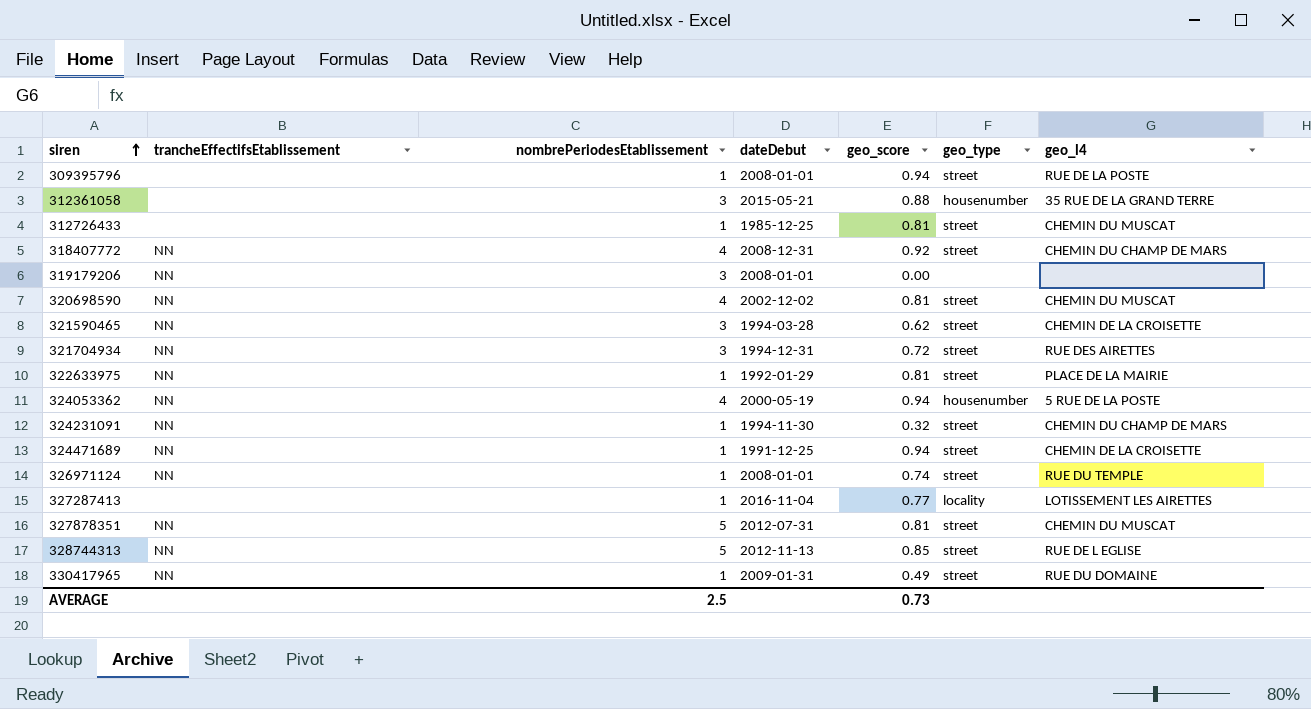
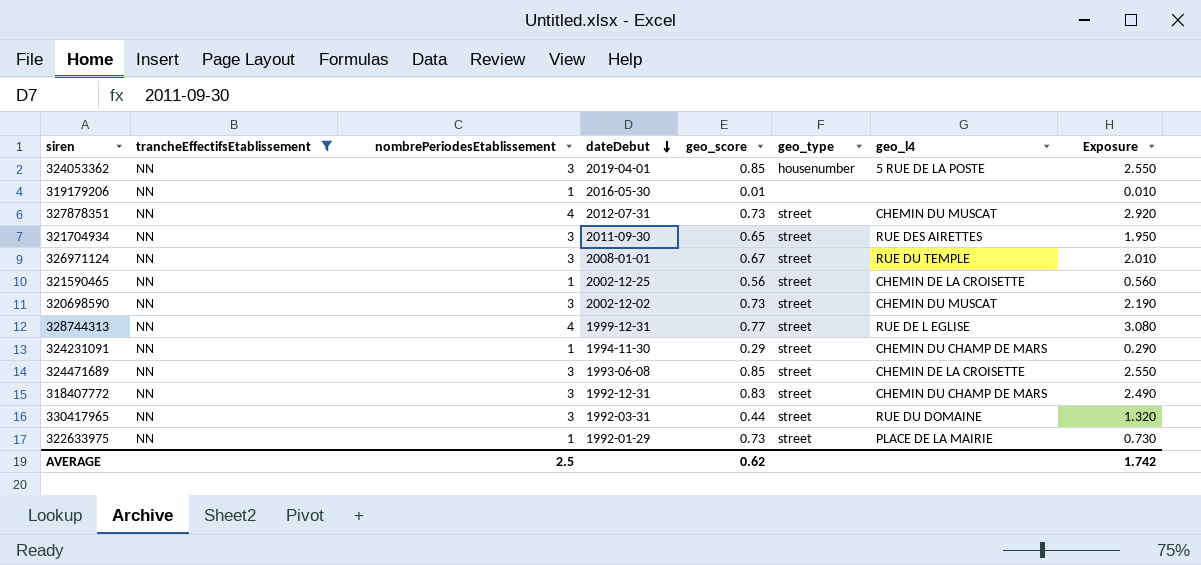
filter: none -> trancheEffectifsEtablissement = NN
row order: siren ascending -> dateDebut descending
column Exposure | formula: none -> [nombrePeriodesEtablissement] * [geo_score]
324053362 | nombrePeriodesEtablissement: 4 -> 3
324053362 | dateDebut: 2000-05-19 -> 2019-04-01
324053362 | geo_score: 0.94 -> 0.85
319179206 | nombrePeriodesEtablissement: 3 -> 1
319179206 | dateDebut: 2008-01-01 -> 2016-05-30
319179206 | geo_score: 0.00 -> 0.01
327878351 | nombrePeriodesEtablissement: 5 -> 4
327878351 | geo_score: 0.81 -> 0.73
321704934 | dateDebut: 1994-12-31 -> 2011-09-30
321704934 | geo_score: 0.72 -> 0.65
326971124 | nombrePeriodesEtablissement: 1 -> 3
326971124 | geo_score: 0.74 -> 0.67
321590465 | nombrePeriodesEtablissement: 3 -> 1
321590465 | dateDebut: 1994-03-28 -> 2002-12-25
321590465 | geo_score: 0.62 -> 0.56
320698590 | nombrePeriodesEtablissement: 4 -> 3
320698590 | geo_score: 0.81 -> 0.73
328744313 | nombrePeriodesEtablissement: 5 -> 4
328744313 | dateDebut: 2012-11-13 -> 1999-12-31
328744313 | geo_score: 0.85 -> 0.77
324231091 | geo_score: 0.32 -> 0.29
324471689 | nombrePeriodesEtablissement: 1 -> 3
324471689 | dateDebut: 1991-12-25 -> 1993-06-08
324471689 | geo_score: 0.94 -> 0.85
318407772 | nombrePeriodesEtablissement: 4 -> 3
318407772 | dateDebut: 2008-12-31 -> 1992-12-31
318407772 | geo_score: 0.92 -> 0.83
330417965 | nombrePeriodesEtablissement: 1 -> 3
330417965 | dateDebut: 2009-01-31 -> 1992-03-31
330417965 | geo_score: 0.49 -> 0.44
322633975 | geo_score: 0.81 -> 0.73
AVERAGE | geo_score: 0.73 -> 0.62

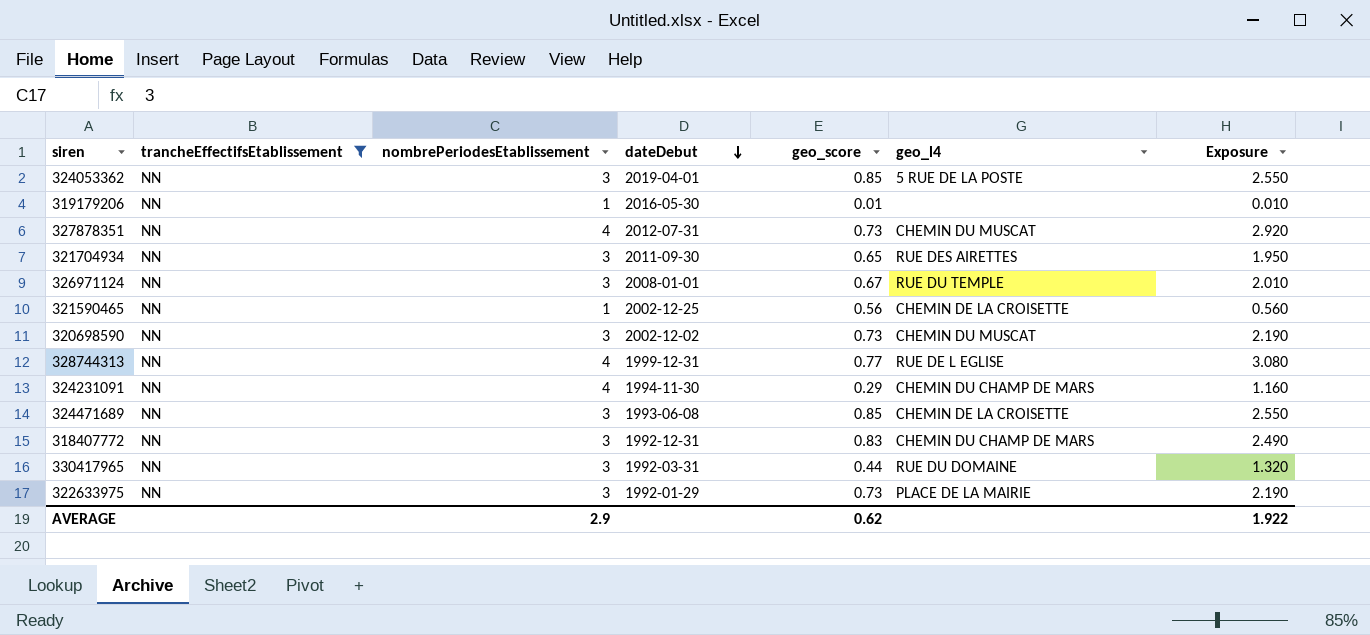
column geo_type | position: 6 -> none
324231091 | nombrePeriodesEtablissement: 1 -> 4
324231091 | Exposure: 0.290 -> 1.160
322633975 | nombrePeriodesEtablissement: 1 -> 3
322633975 | Exposure: 0.730 -> 2.190
AVERAGE | nombrePeriodesEtablissement: 2.5 -> 2.9
AVERAGE | Exposure: 1.742 -> 1.922

